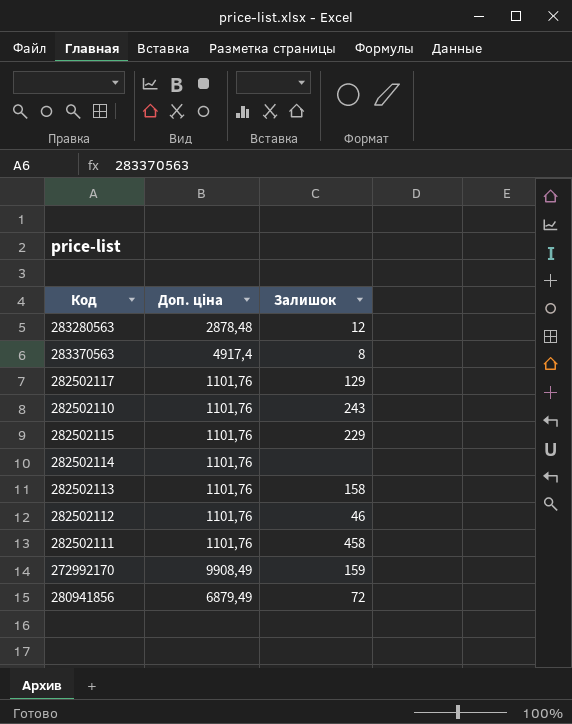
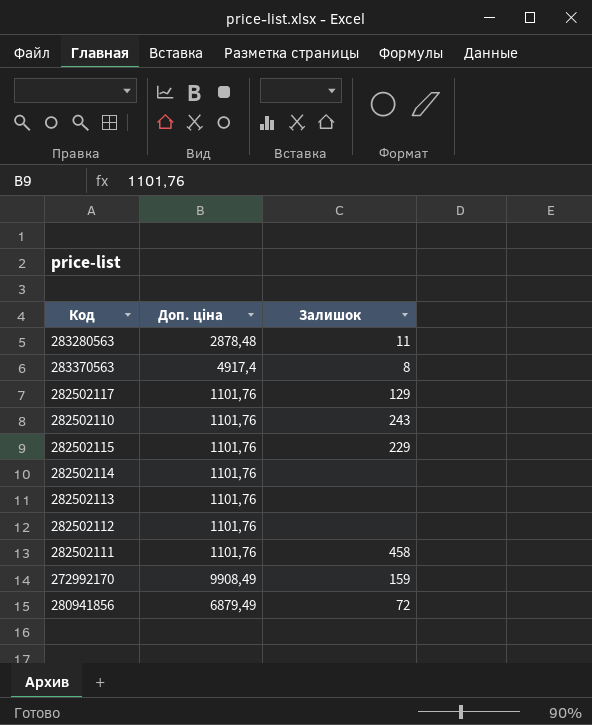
283280563 | Залишок: 12 -> 11
282502113 | Залишок: 158 -> none
282502112 | Залишок: 46 -> none

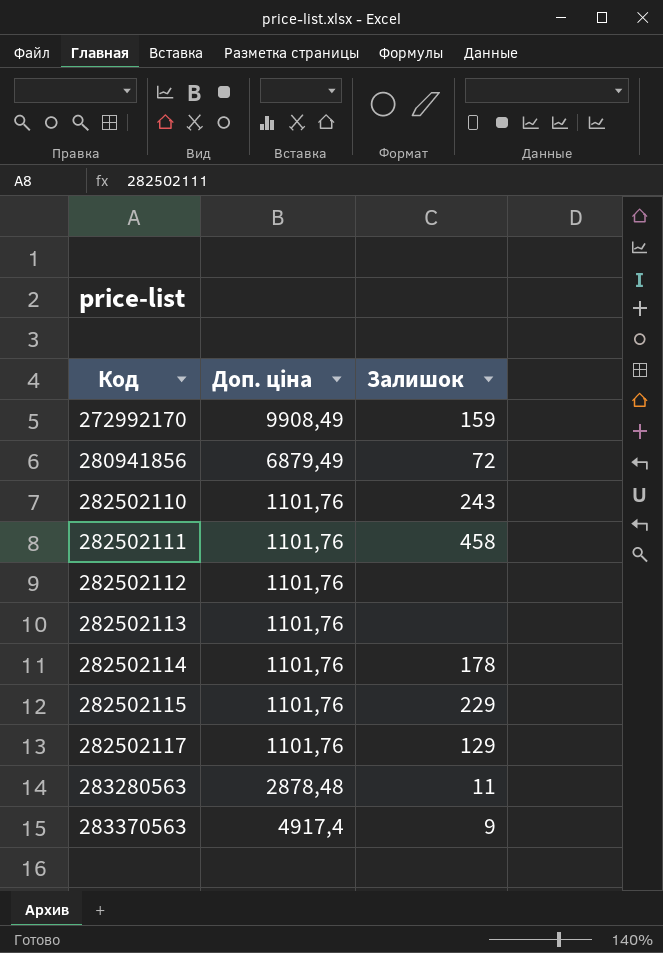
row order: none -> Код ascending
282502114 | Залишок: none -> 178
283370563 | Залишок: 8 -> 9

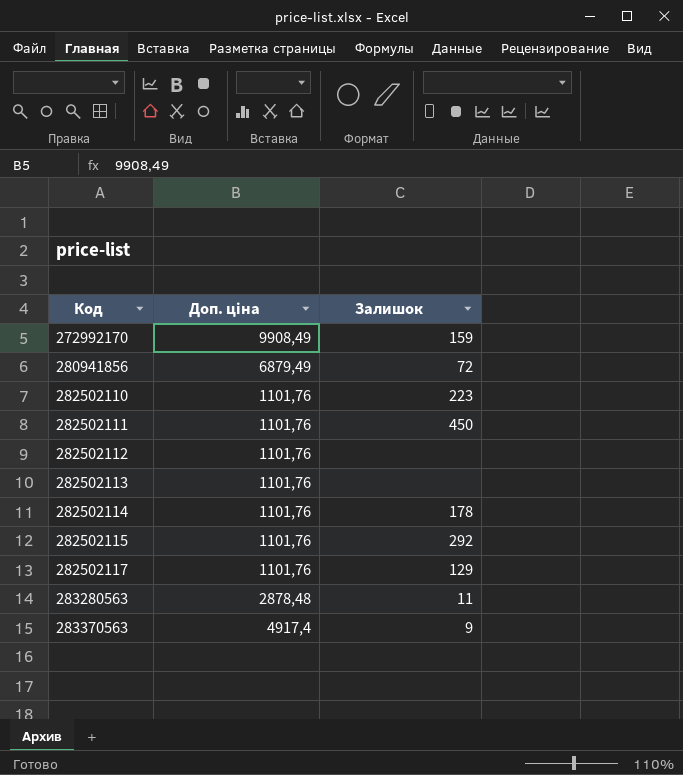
282502110 | Залишок: 243 -> 223
282502111 | Залишок: 458 -> 450
282502115 | Залишок: 229 -> 292

